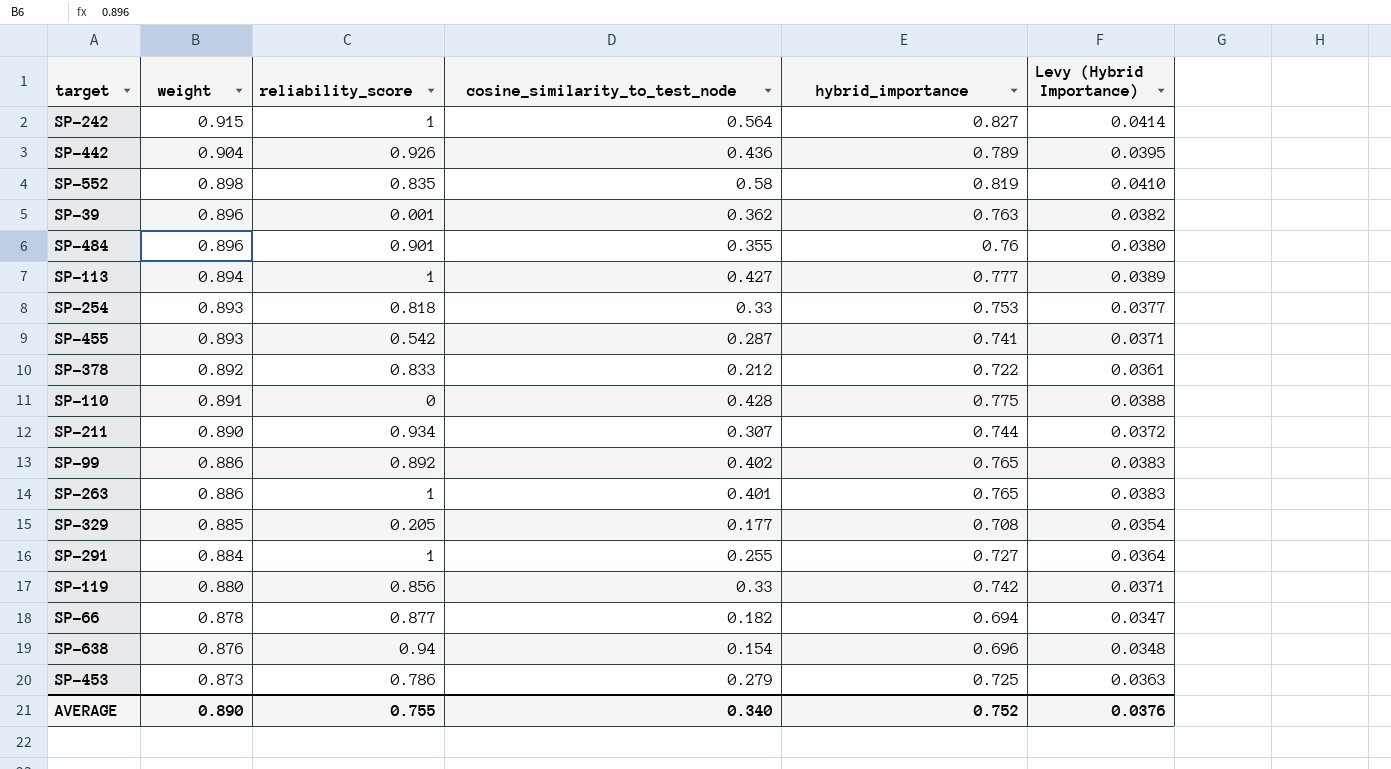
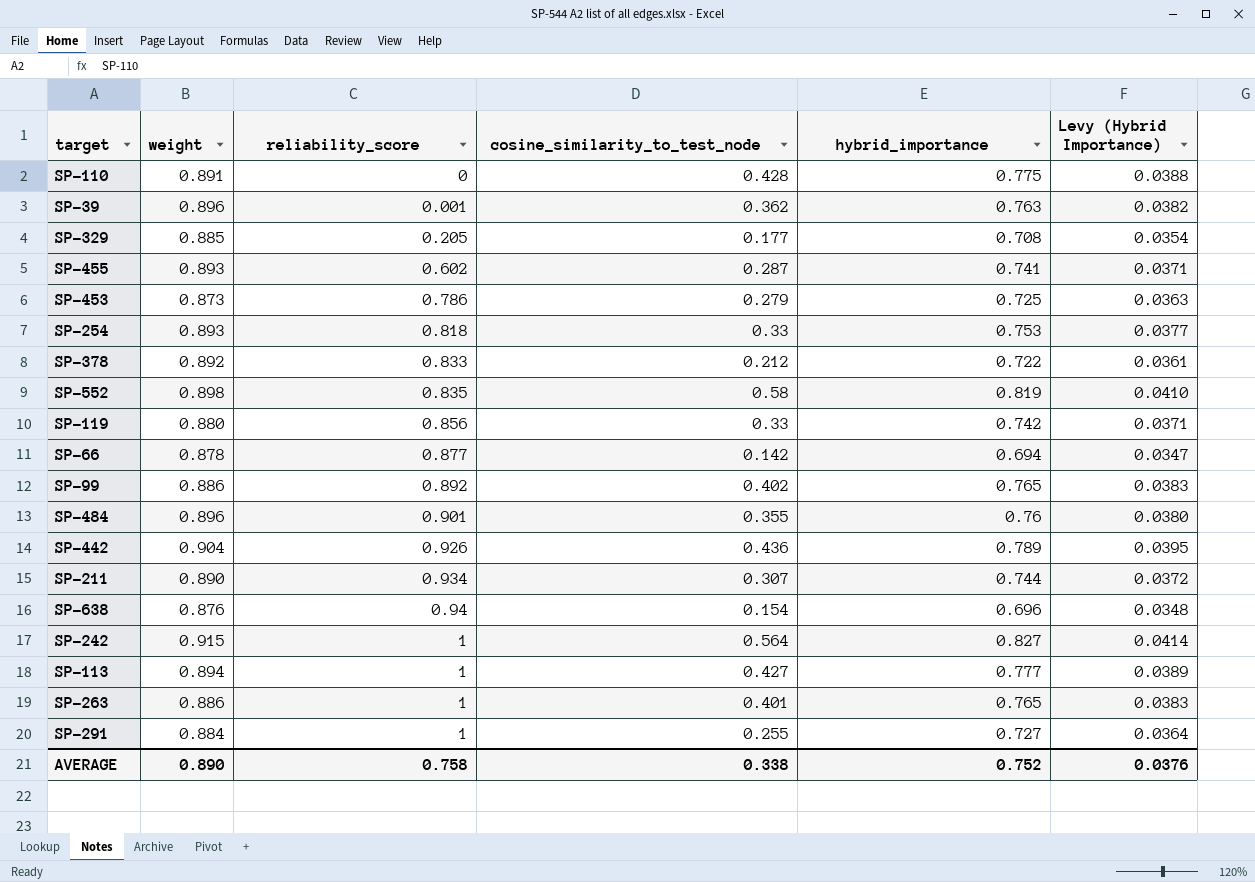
row order: weight descending -> reliability_score ascending
SP-455 | reliability_score: 0.542 -> 0.602
SP-66 | cosine_similarity_to_test_node: 0.182 -> 0.142
AVERAGE | reliability_score: 0.755 -> 0.758
AVERAGE | cosine_similarity_to_test_node: 0.340 -> 0.338

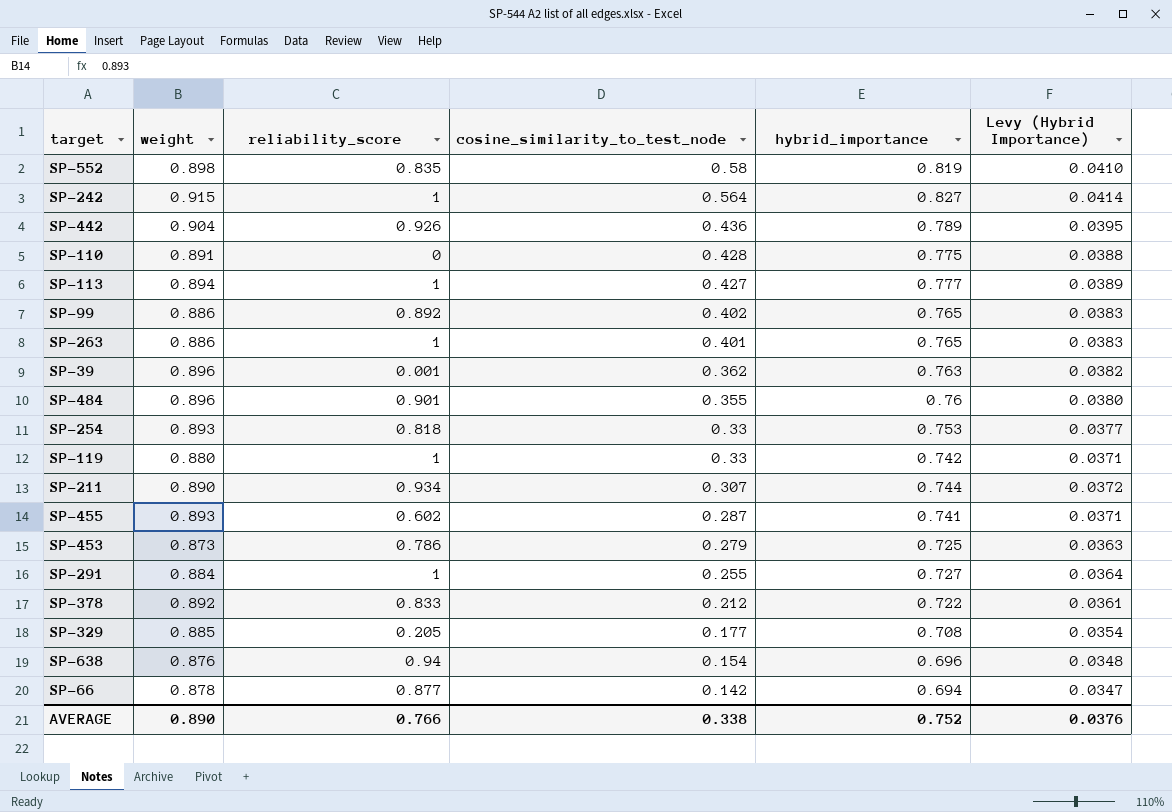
row order: reliability_score ascending -> cosine_similarity_to_test_node descending
SP-119 | reliability_score: 0.856 -> 1
AVERAGE | reliability_score: 0.758 -> 0.766

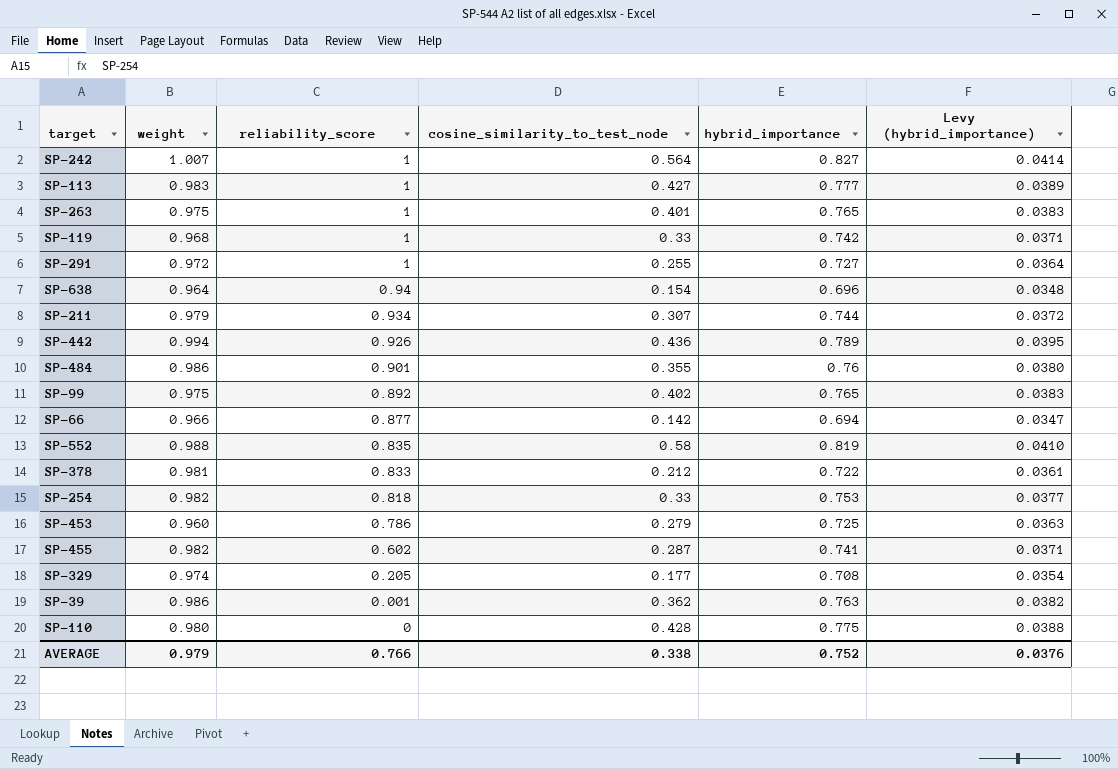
row order: cosine_similarity_to_test_node descending -> reliability_score descending
column name: Levy (Hybrid Importance) -> Levy (hybrid_importance)
SP-242 | weight: 0.915 -> 1.007
SP-113 | weight: 0.894 -> 0.983
SP-263 | weight: 0.886 -> 0.975
SP-119 | weight: 0.880 -> 0.968
SP-291 | weight: 0.884 -> 0.972
SP-638 | weight: 0.876 -> 0.964
SP-211 | weight: 0.890 -> 0.979
SP-442 | weight: 0.904 -> 0.994
SP-484 | weight: 0.896 -> 0.986
SP-99 | weight: 0.886 -> 0.975
SP-66 | weight: 0.878 -> 0.966
SP-552 | weight: 0.898 -> 0.988
SP-378 | weight: 0.892 -> 0.981
SP-254 | weight: 0.893 -> 0.982
SP-453 | weight: 0.873 -> 0.960
SP-455 | weight: 0.893 -> 0.982
SP-329 | weight: 0.885 -> 0.974
SP-39 | weight: 0.896 -> 0.986
SP-110 | weight: 0.891 -> 0.980
AVERAGE | weight: 0.890 -> 0.979

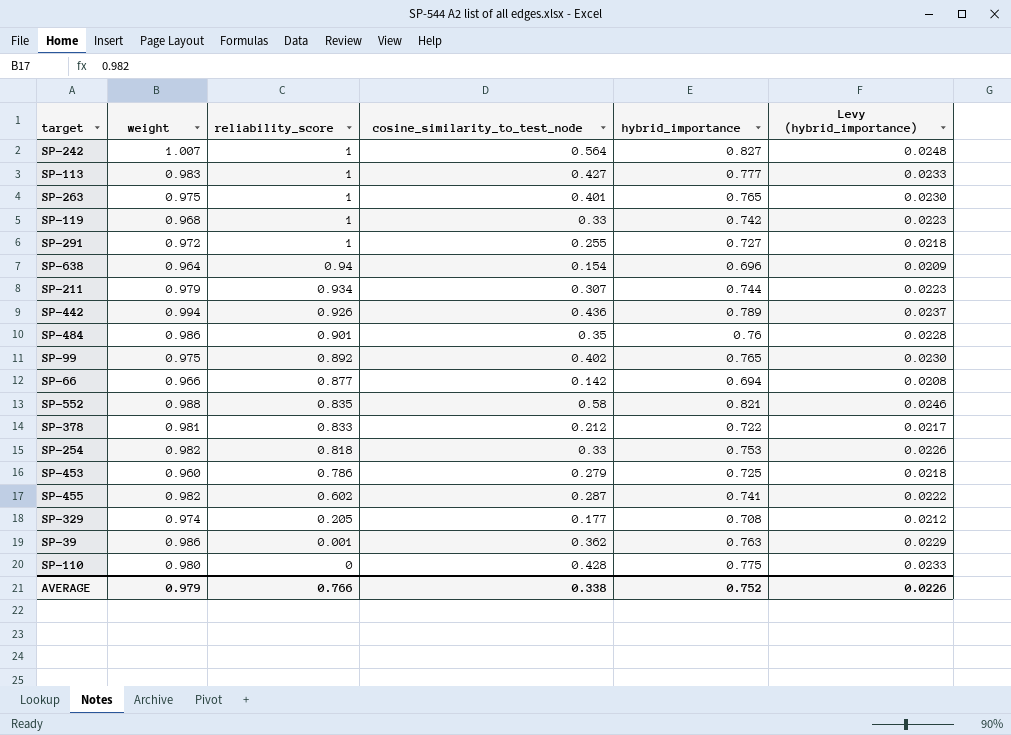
column Levy (hybrid_importance) | formula: [hybrid_importance] * 0.05 -> [hybrid_importance] * 0.03
SP-484 | cosine_similarity_to_test_node: 0.355 -> 0.35
SP-552 | hybrid_importance: 0.819 -> 0.821
AVERAGE | Levy (hybrid_importance): 0.0376 -> 0.0226

